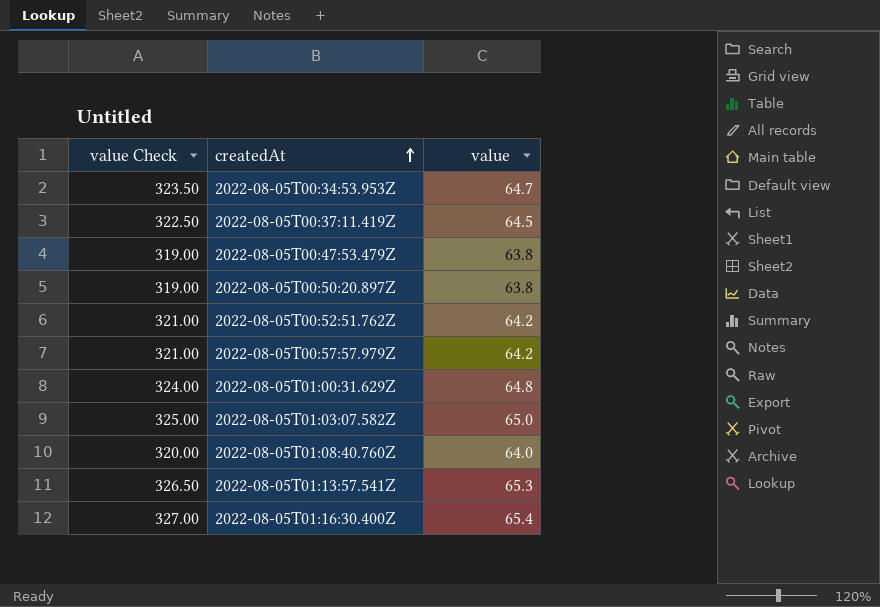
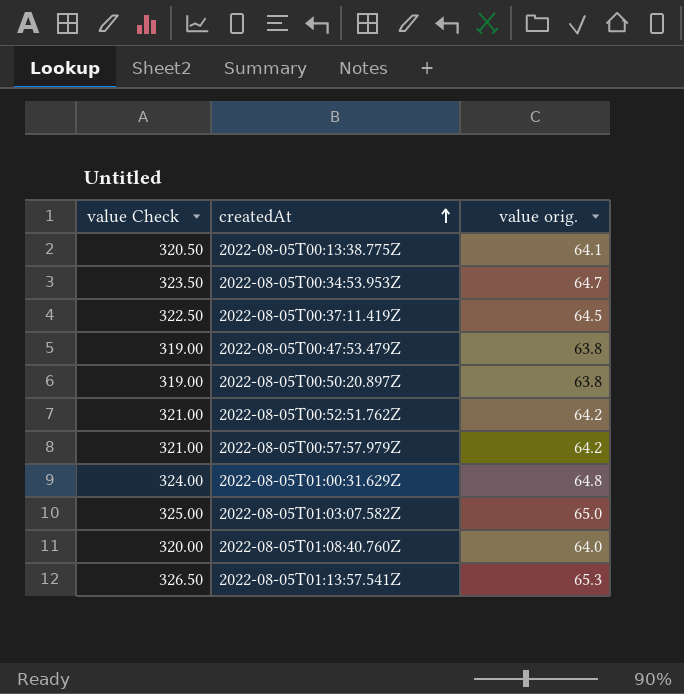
column name: value -> value orig.
row 2022-08-05T01:16:30.400Z: 327.00 | 65.4 -> none
row 2022-08-05T00:13:38.775Z: none -> 320.50 | 64.1

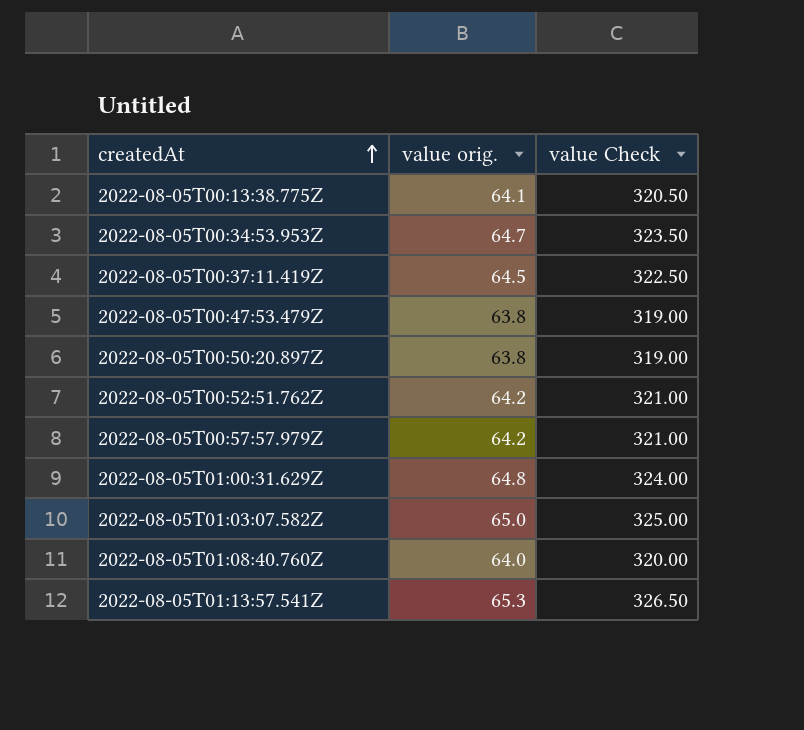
column value Check | position: 1 -> 3

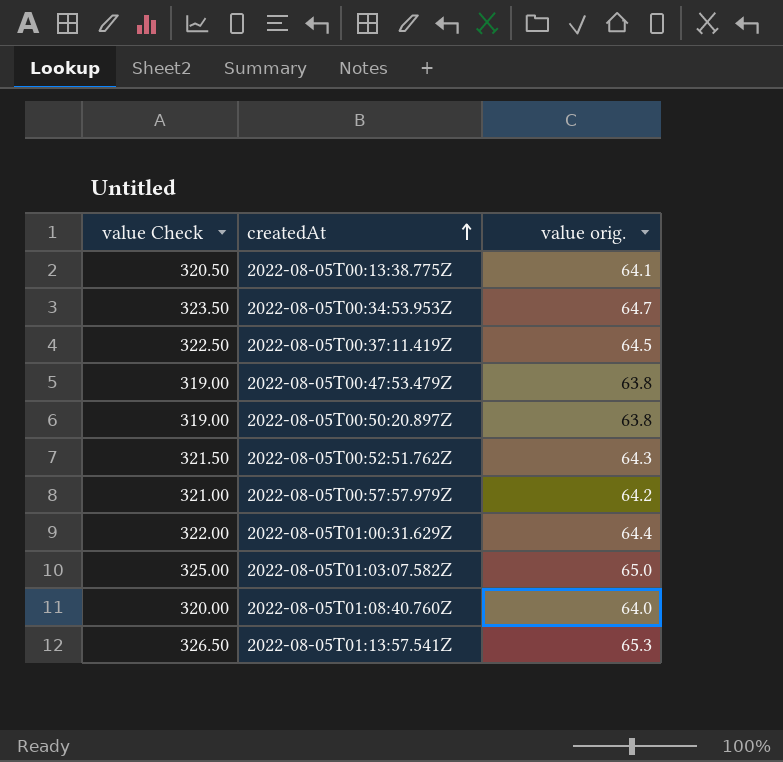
column value Check | position: 3 -> 1
2022-08-05T00:52:51.762Z | value Check: 321.00 -> 321.50
2022-08-05T00:52:51.762Z | value orig.: 64.2 -> 64.3
2022-08-05T01:00:31.629Z | value Check: 324.00 -> 322.00
2022-08-05T01:00:31.629Z | value orig.: 64.8 -> 64.4

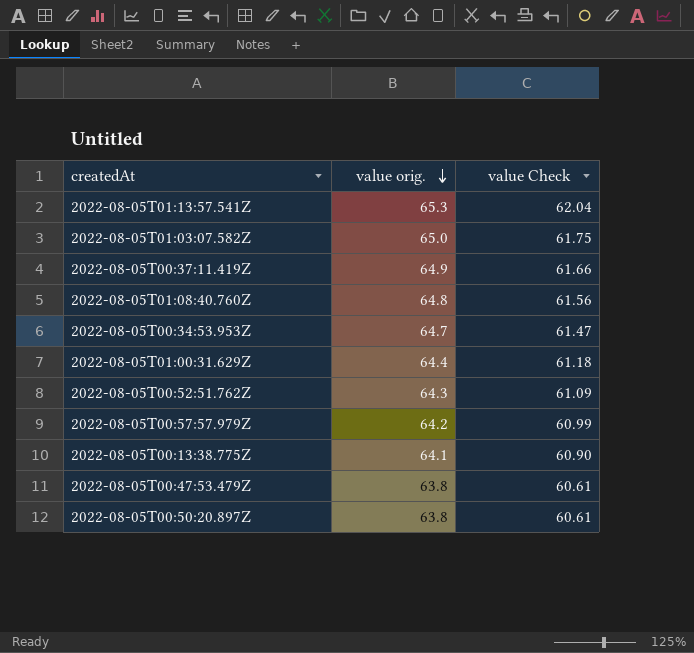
row order: createdAt ascending -> value orig. descending
column value Check | formula: [value orig.] * 5 -> [value orig.] * 0.95
column value Check | position: 1 -> 3
2022-08-05T00:37:11.419Z | value orig.: 64.5 -> 64.9
2022-08-05T01:08:40.760Z | value orig.: 64.0 -> 64.8

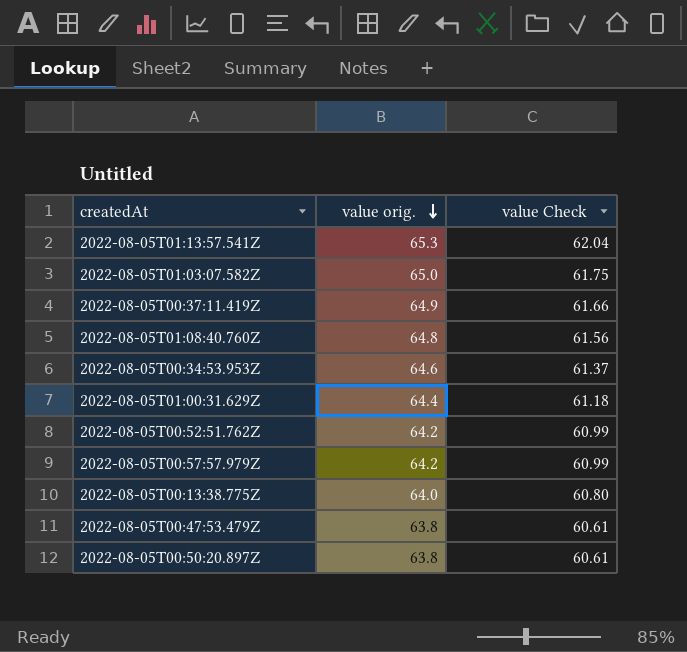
2022-08-05T00:34:53.953Z | value orig.: 64.7 -> 64.6
2022-08-05T00:34:53.953Z | value Check: 61.47 -> 61.37
2022-08-05T00:52:51.762Z | value orig.: 64.3 -> 64.2
2022-08-05T00:52:51.762Z | value Check: 61.09 -> 60.99
2022-08-05T00:13:38.775Z | value orig.: 64.1 -> 64.0
2022-08-05T00:13:38.775Z | value Check: 60.90 -> 60.80

